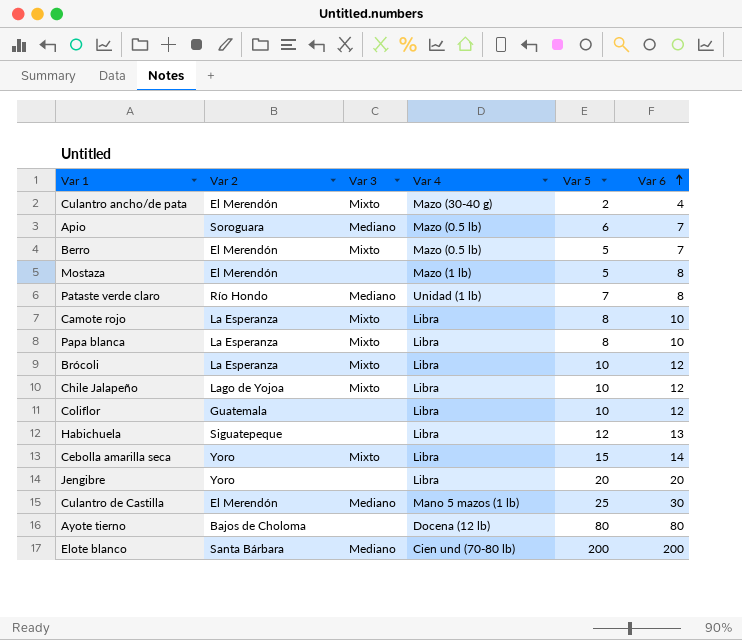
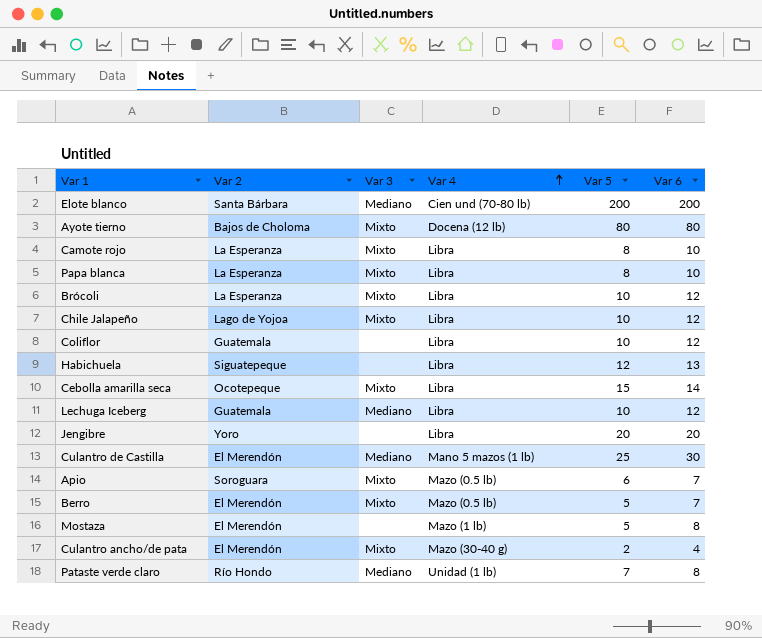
row order: Var 6 ascending -> Var 4 ascending
Ayote tierno | Var 3: none -> Mixto
Cebolla amarilla seca | Var 2: Yoro -> Ocotepeque
row Lechuga Iceberg: none -> Guatemala | Mediano | Libra | 10 | 12
Apio | Var 3: Mediano -> Mixto

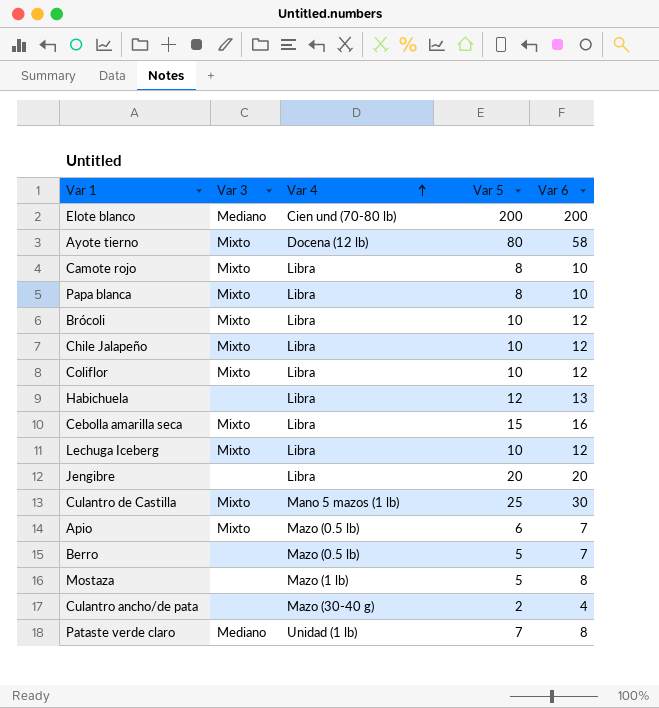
column Var 2 | position: 2 -> none
Ayote tierno | Var 6: 80 -> 58
Coliflor | Var 3: none -> Mixto
Cebolla amarilla seca | Var 6: 14 -> 16
Lechuga Iceberg | Var 3: Mediano -> Mixto
Culantro de Castilla | Var 3: Mediano -> Mixto
Berro | Var 3: Mixto -> none
Culantro ancho/de pata | Var 3: Mixto -> none

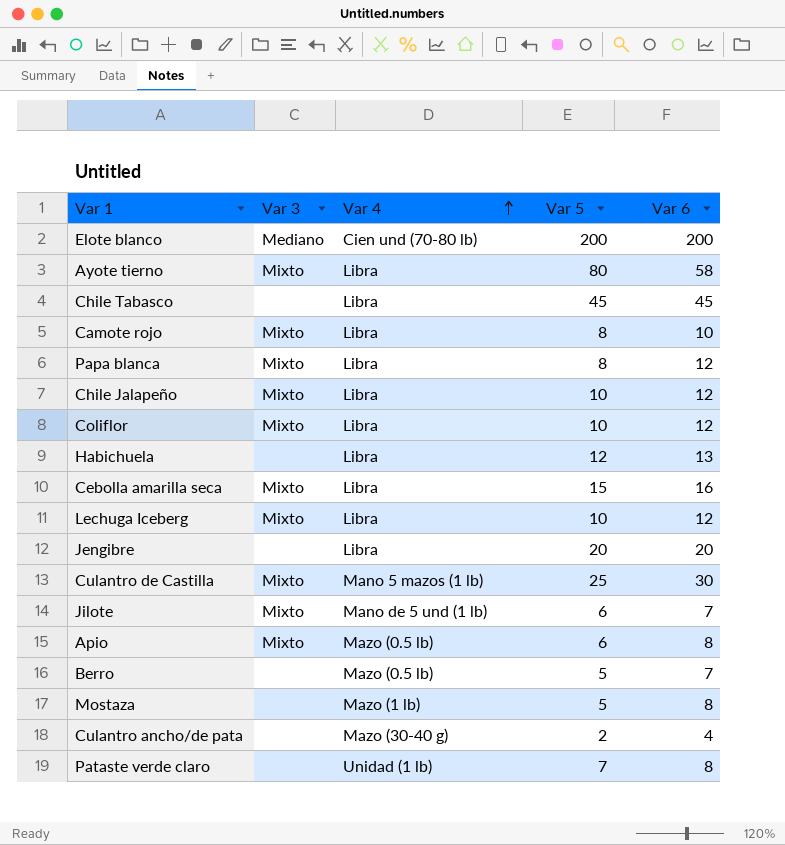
row Brócoli: Mixto | Libra | 10 | 12 -> none
Ayote tierno | Var 4: Docena (12 lb) -> Libra
row Chile Tabasco: none -> none | Libra | 45 | 45
Papa blanca | Var 6: 10 -> 12
row Jilote: none -> Mixto | Mano de 5 und (1 lb) | 6 | 7
Apio | Var 6: 7 -> 8
Pataste verde claro | Var 3: Mediano -> none

